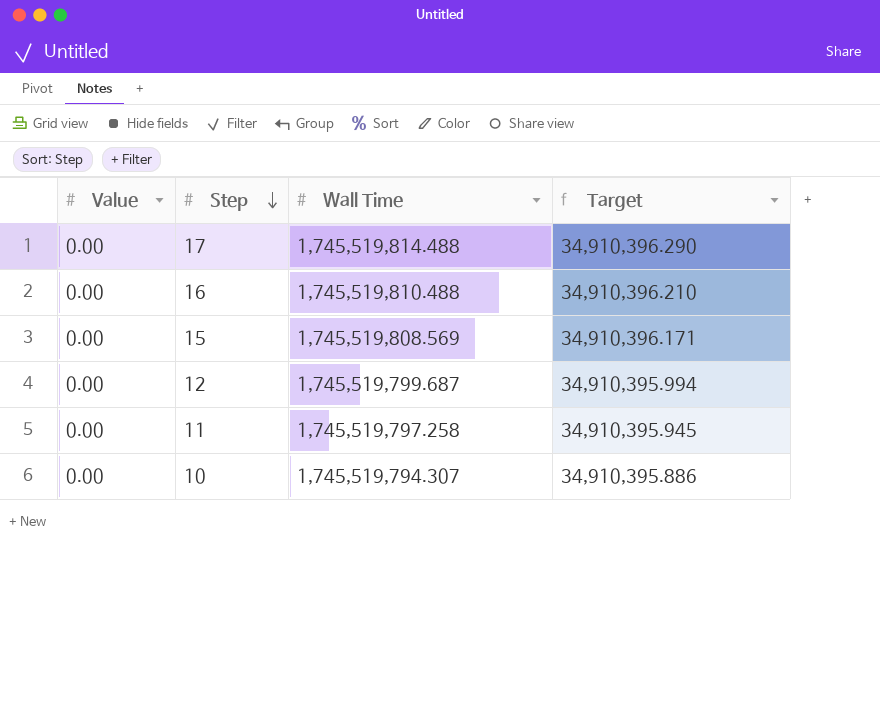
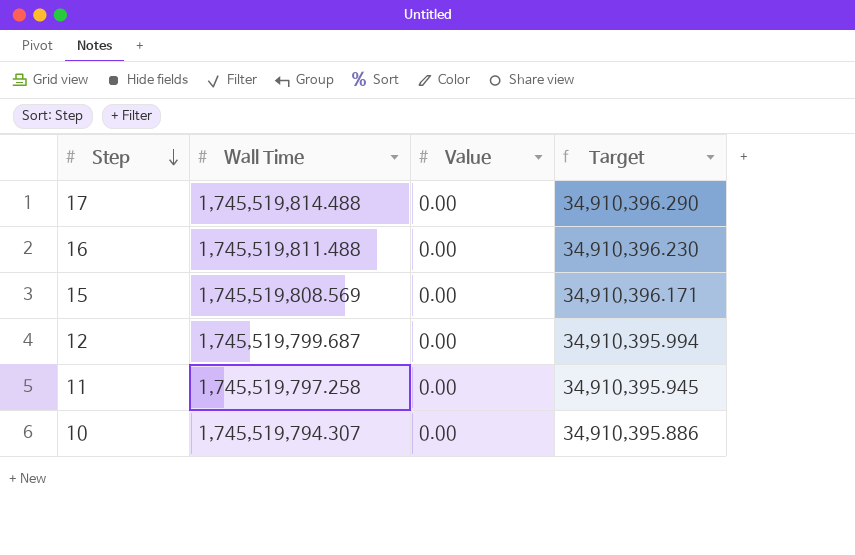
column Value | position: 1 -> 3
16 | Wall Time: 1,745,519,810.488 -> 1,745,519,811.488
16 | Target: 34,910,396.210 -> 34,910,396.230

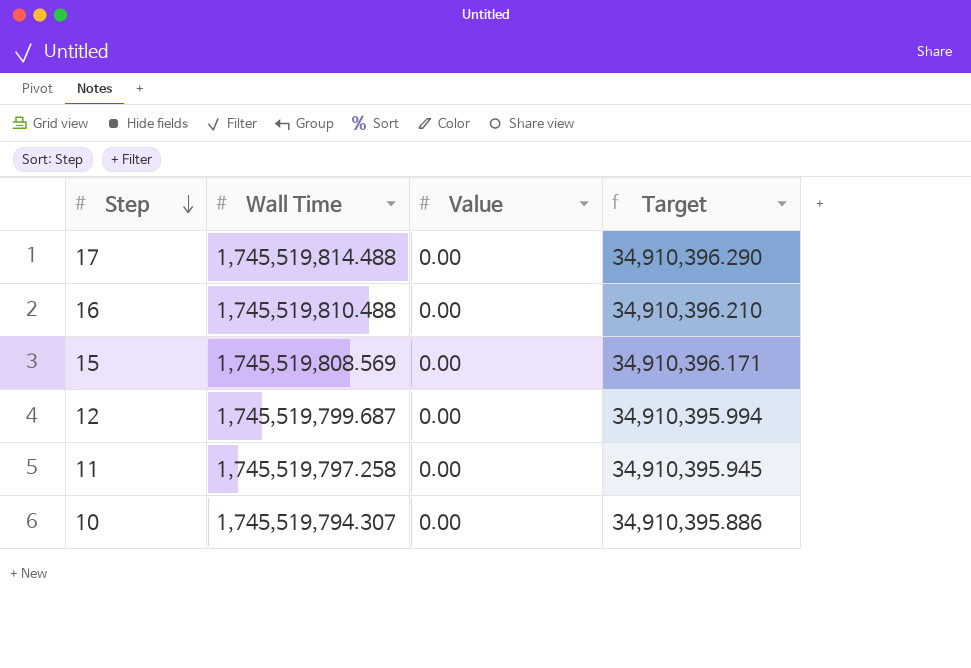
16 | Wall Time: 1,745,519,811.488 -> 1,745,519,810.488
16 | Target: 34,910,396.230 -> 34,910,396.210

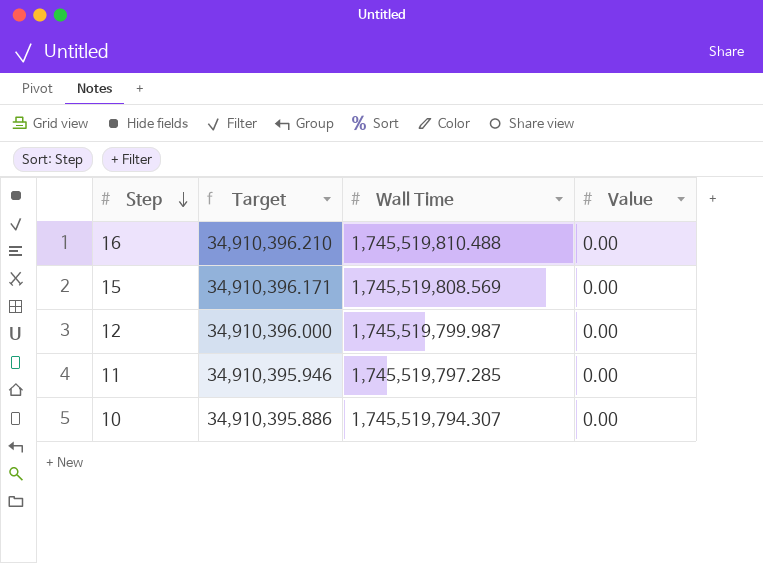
column Target | position: 4 -> 2
row 17: 1,745,519,814.488 | 0.00 | 34,910,396.290 -> none
12 | Target: 34,910,395.994 -> 34,910,396.000
12 | Wall Time: 1,745,519,799.687 -> 1,745,519,799.987
11 | Target: 34,910,395.945 -> 34,910,395.946
11 | Wall Time: 1,745,519,797.258 -> 1,745,519,797.285

